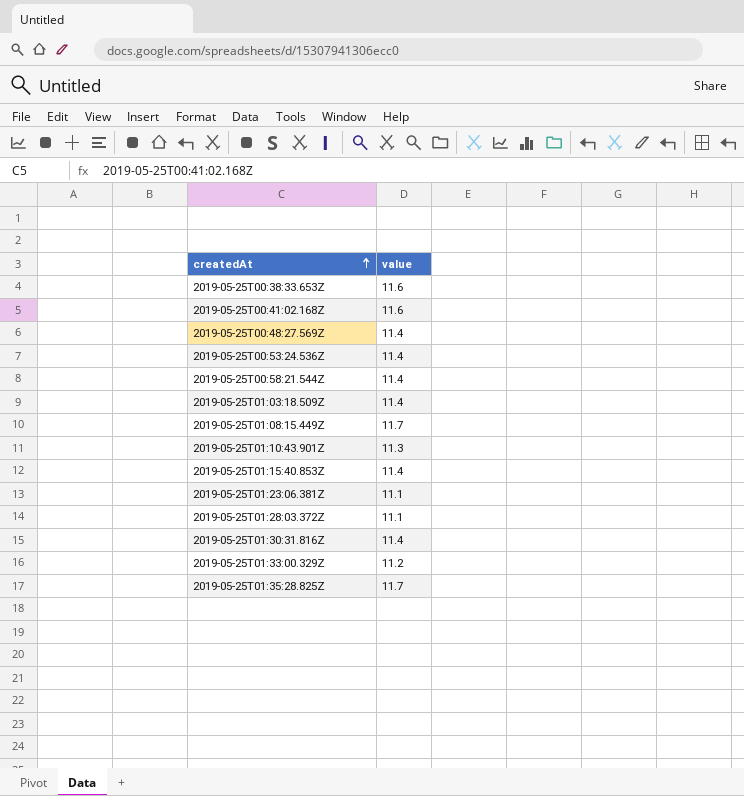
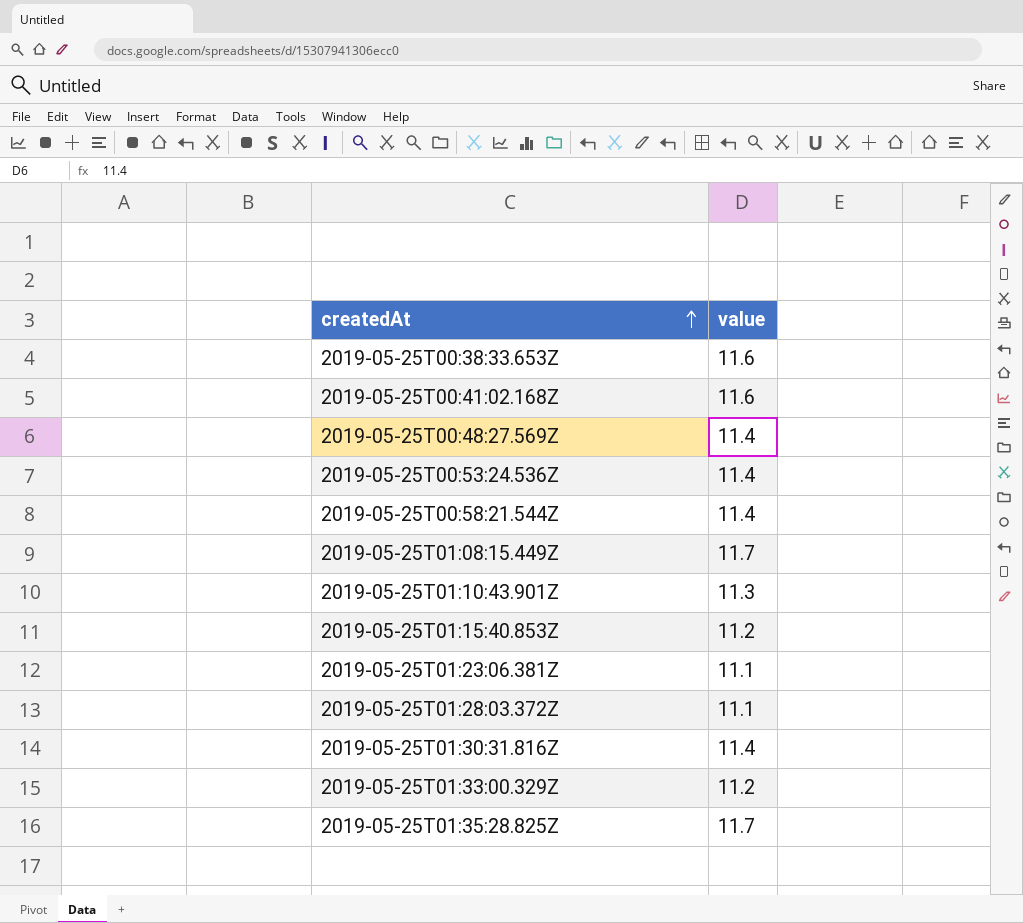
row 2019-05-25T01:03:18.509Z: 11.4 -> none
2019-05-25T01:15:40.853Z | value: 11.4 -> 11.2

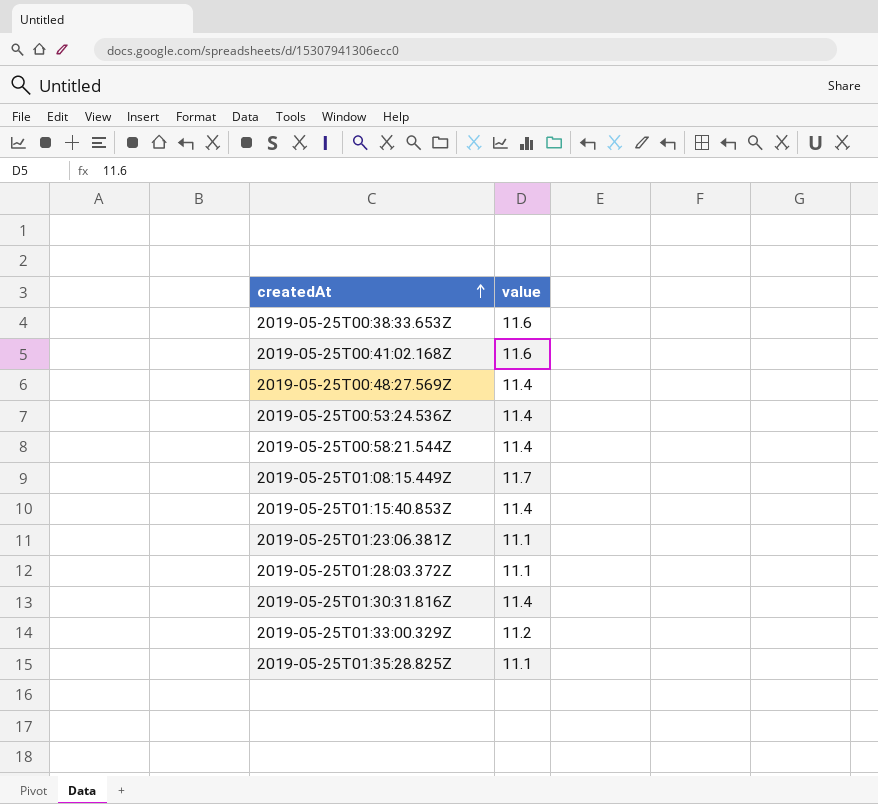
row 2019-05-25T01:10:43.901Z: 11.3 -> none
2019-05-25T01:15:40.853Z | value: 11.2 -> 11.4
2019-05-25T01:35:28.825Z | value: 11.7 -> 11.1

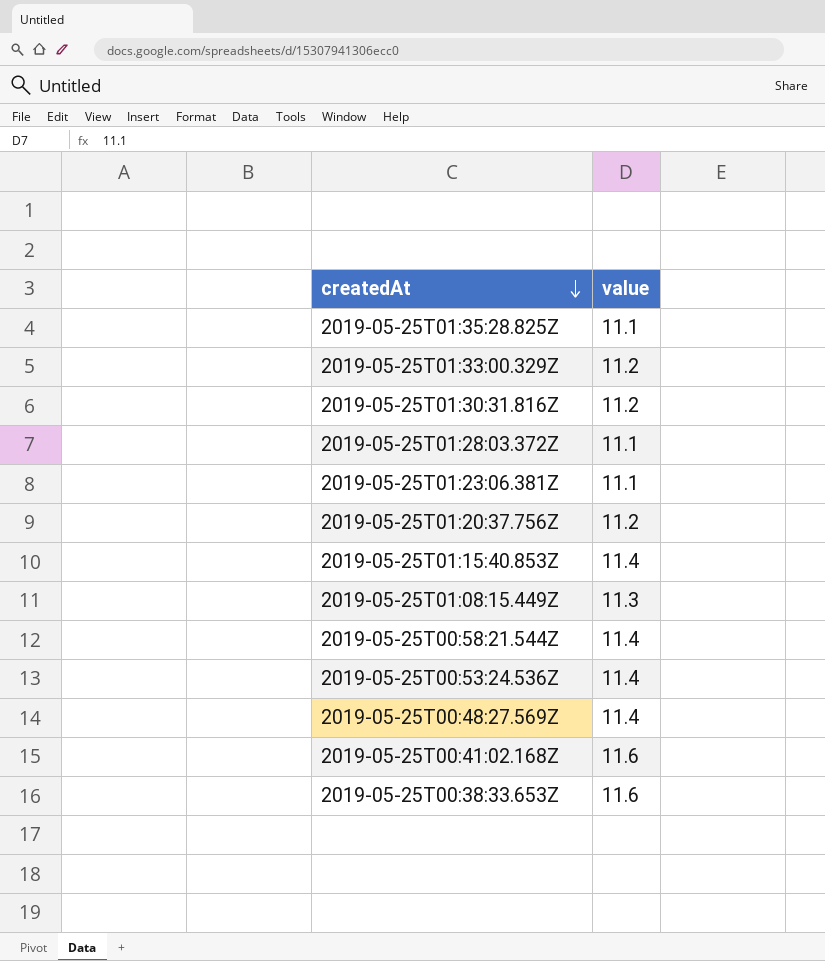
row order: createdAt ascending -> createdAt descending
2019-05-25T01:30:31.816Z | value: 11.4 -> 11.2
row 2019-05-25T01:20:37.756Z: none -> 11.2
2019-05-25T01:08:15.449Z | value: 11.7 -> 11.3

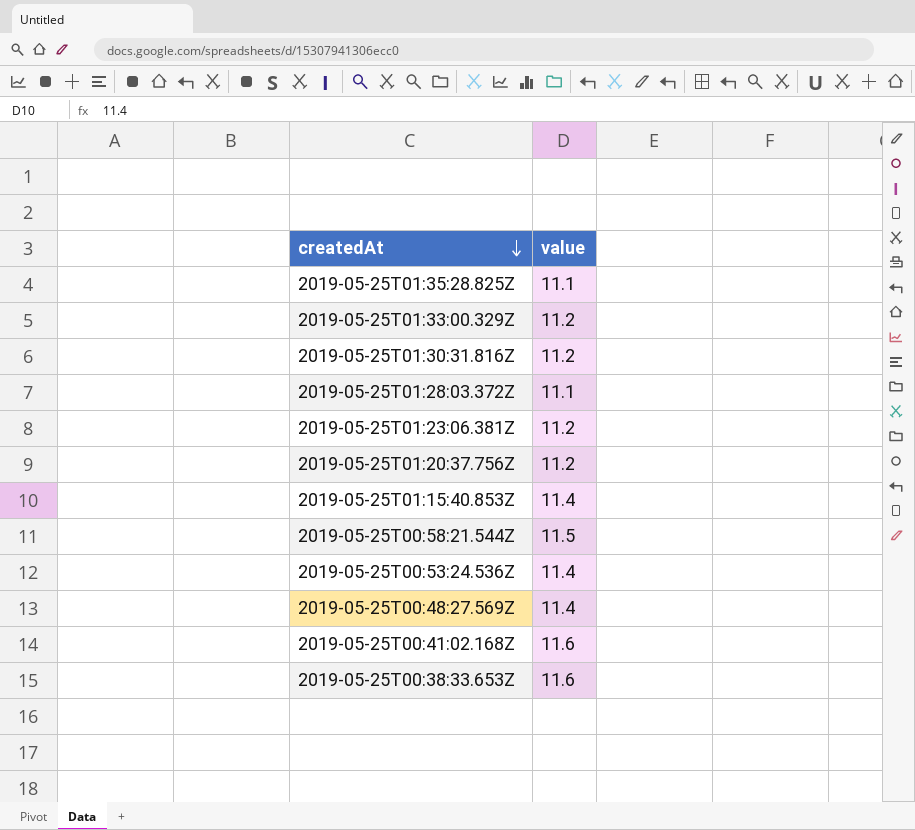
row 2019-05-25T01:08:15.449Z: 11.3 -> none
2019-05-25T01:23:06.381Z | value: 11.1 -> 11.2
2019-05-25T00:58:21.544Z | value: 11.4 -> 11.5

